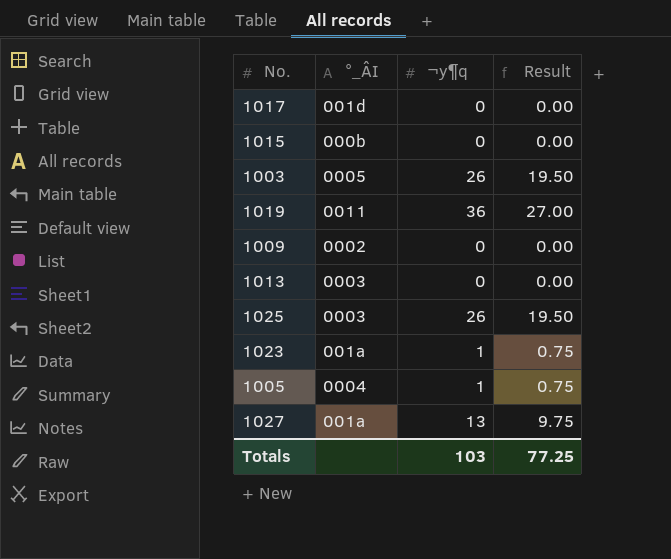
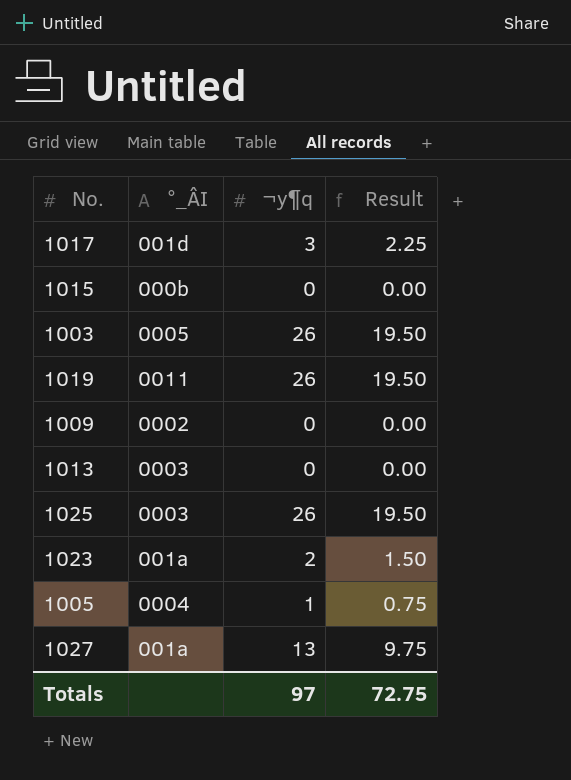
1017 | ¬y¶q: 0 -> 3
1017 | Result: 0.00 -> 2.25
1019 | ¬y¶q: 36 -> 26
1019 | Result: 27.00 -> 19.50
1023 | ¬y¶q: 1 -> 2
1023 | Result: 0.75 -> 1.50
Totals | ¬y¶q: 103 -> 97
Totals | Result: 77.25 -> 72.75

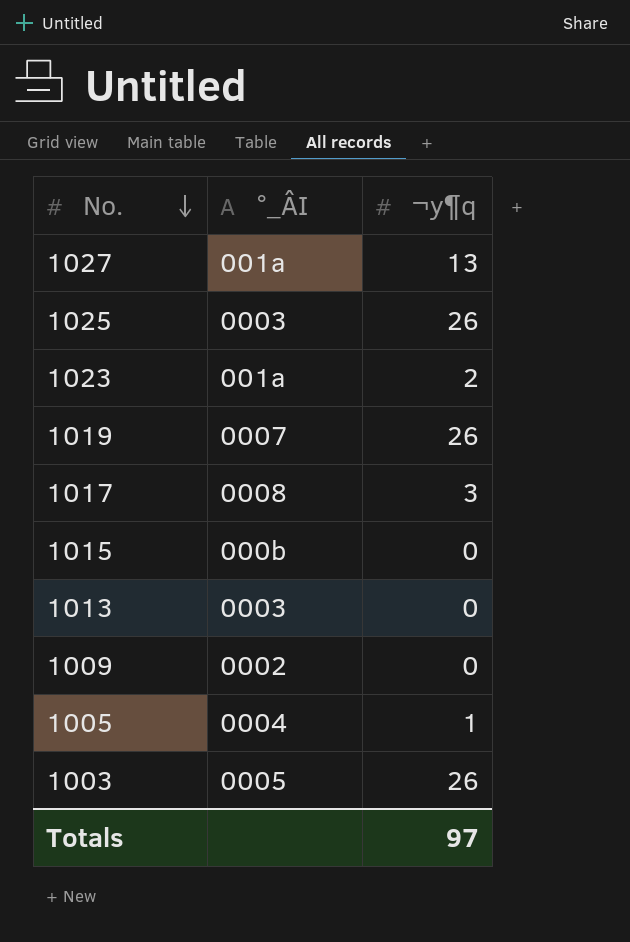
row order: none -> No. descending
column Result | formula: [¬y¶q] * 0.75 -> none
1019 | °_ÂI: 0011 -> 0007
1017 | °_ÂI: 001d -> 0008

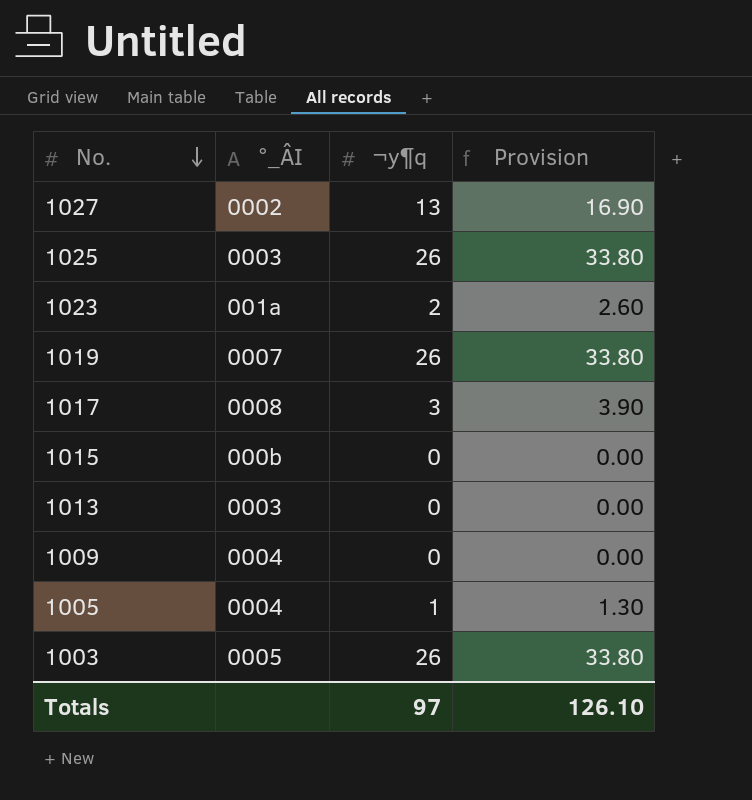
column Provision | formula: none -> [¬y¶q] * 1.3
1027 | °_ÂI: 001a -> 0002
1009 | °_ÂI: 0002 -> 0004

